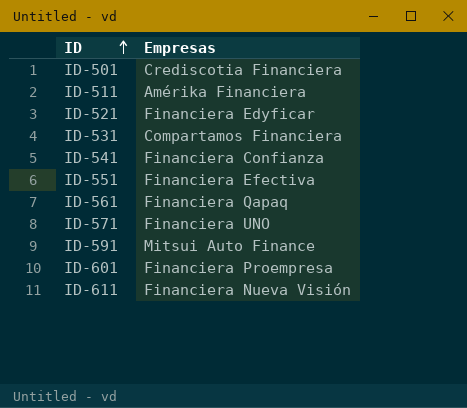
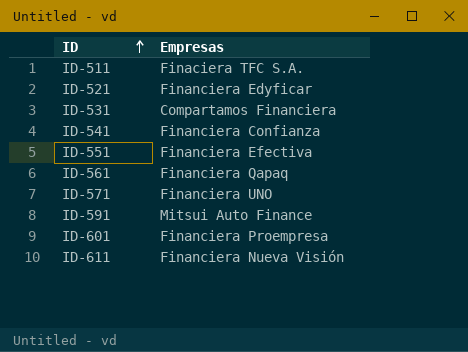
row ID-501: Crediscotia Financiera -> none
ID-511 | Empresas: Amérika Financiera -> Finaciera TFC S.A.

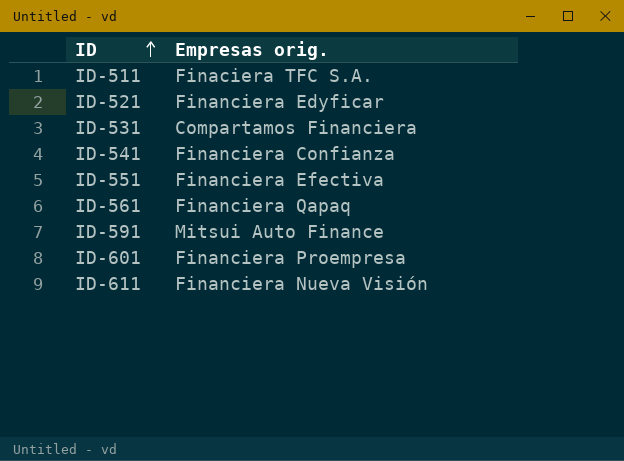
column name: Empresas -> Empresas orig.
row ID-571: Financiera UNO -> none

